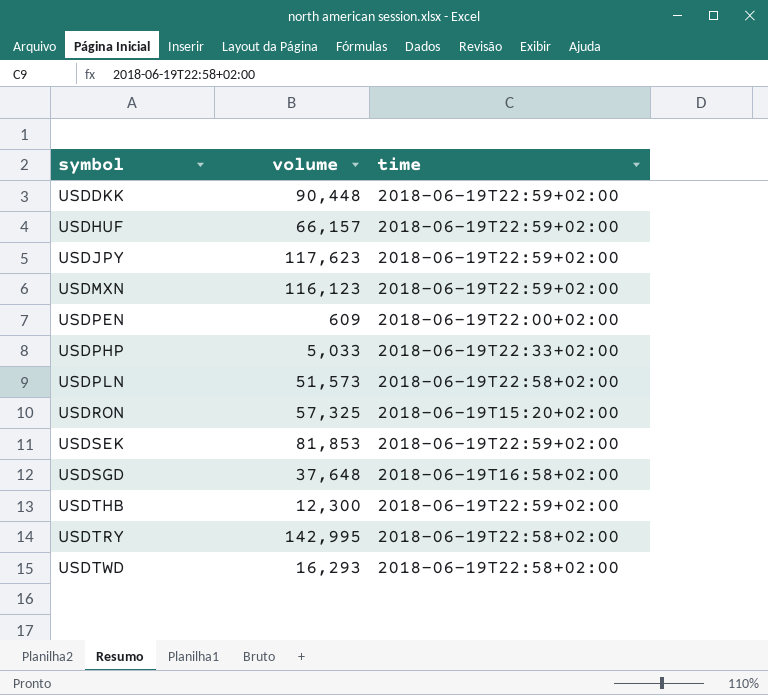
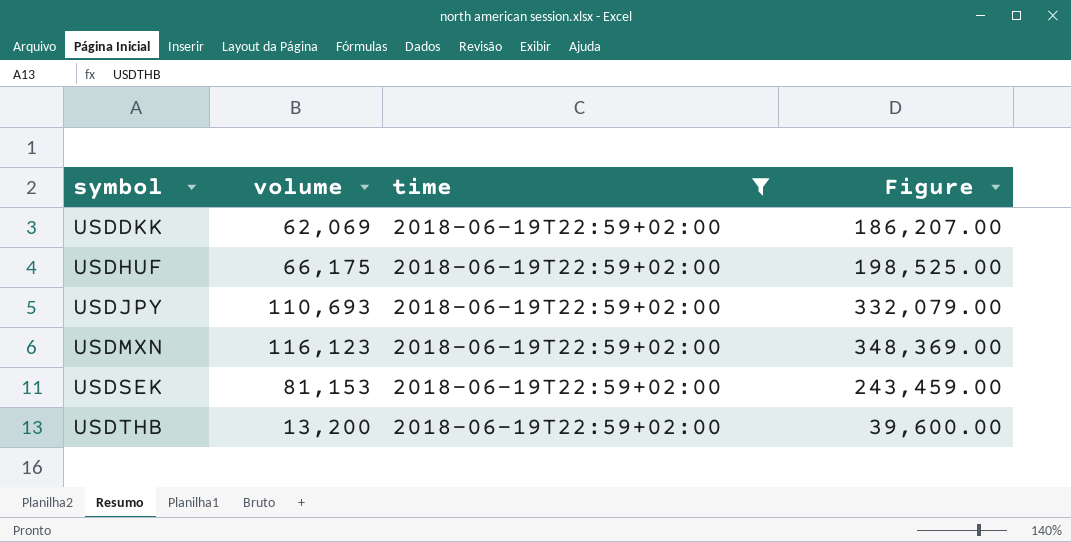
filter: none -> time = 2018-06-19T22:59+02:00
column Figure | formula: none -> [volume] * 3
USDDKK | volume: 90,448 -> 62,069
USDHUF | volume: 66,157 -> 66,175
USDJPY | volume: 117,623 -> 110,693
USDSEK | volume: 81,853 -> 81,153
USDTHB | volume: 12,300 -> 13,200

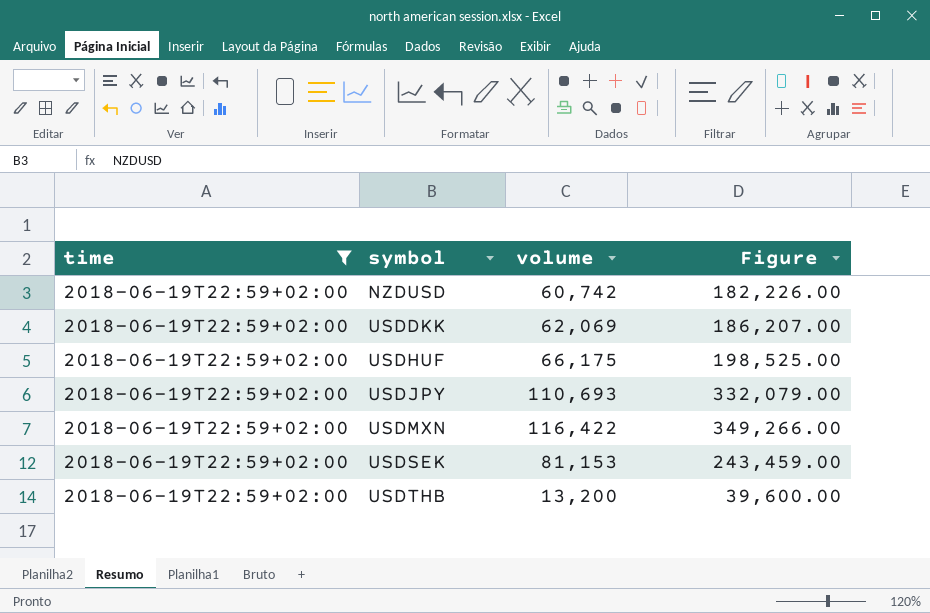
column time | position: 3 -> 1
row NZDUSD: none -> 2018-06-19T22:59+02:00 | 60,742 | 182,226.00
USDMXN | volume: 116,123 -> 116,422
USDMXN | Figure: 348,369.00 -> 349,266.00

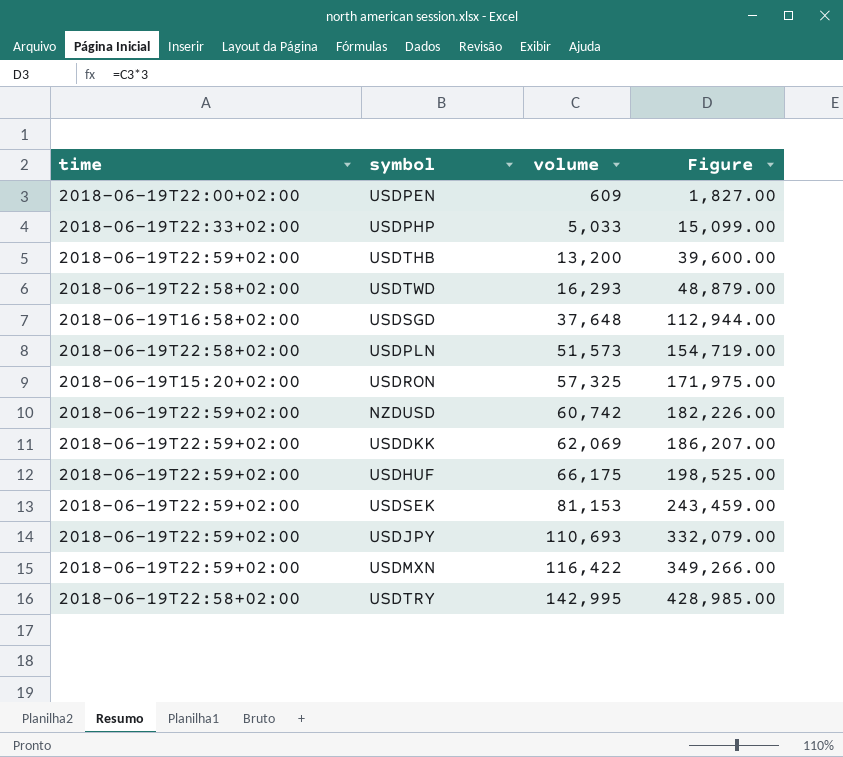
filter: time = 2018-06-19T22:59+02:00 -> none
row order: symbol ascending -> volume ascending

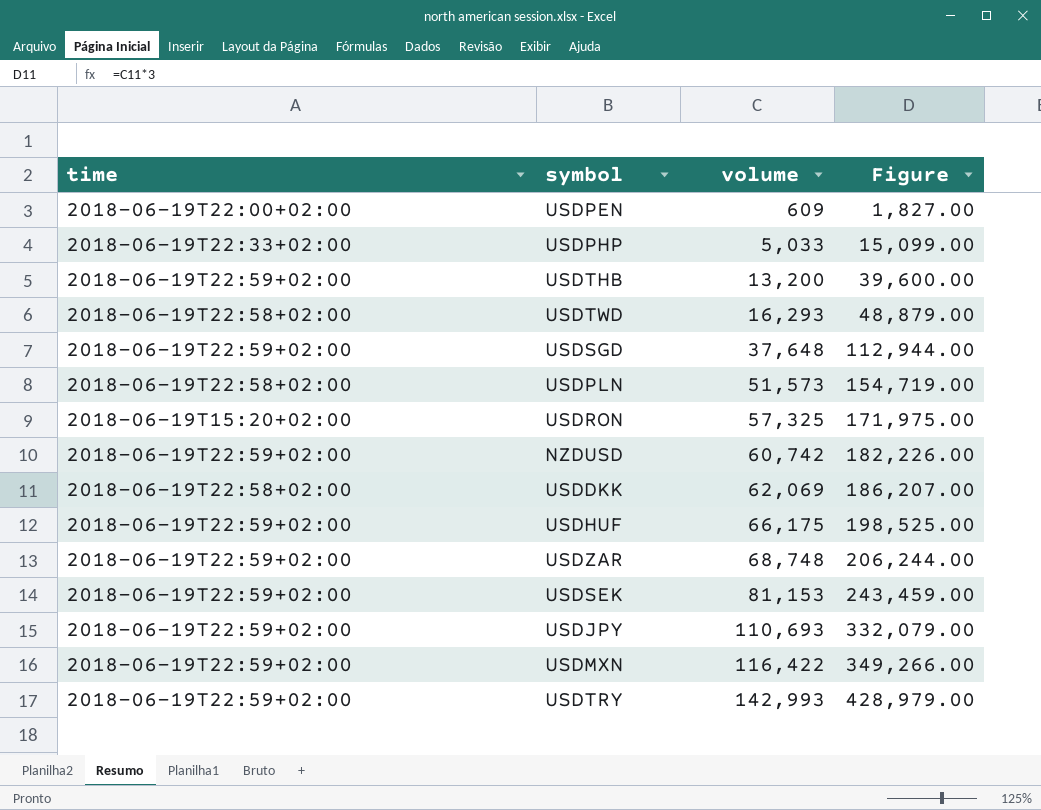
USDSGD | time: 2018-06-19T16:58+02:00 -> 2018-06-19T22:59+02:00
USDDKK | time: 2018-06-19T22:59+02:00 -> 2018-06-19T22:58+02:00
row USDZAR: none -> 2018-06-19T22:59+02:00 | 68,748 | 206,244.00
USDTRY | time: 2018-06-19T22:58+02:00 -> 2018-06-19T22:59+02:00
USDTRY | volume: 142,995 -> 142,993
USDTRY | Figure: 428,985.00 -> 428,979.00

